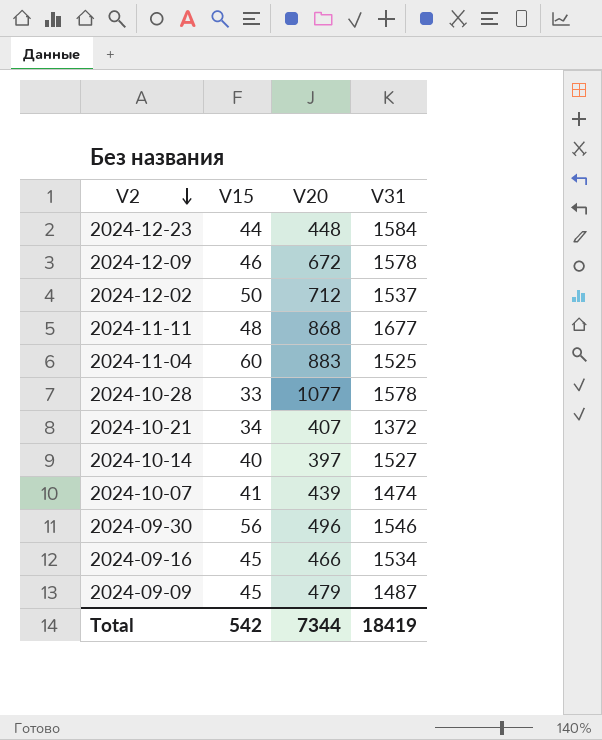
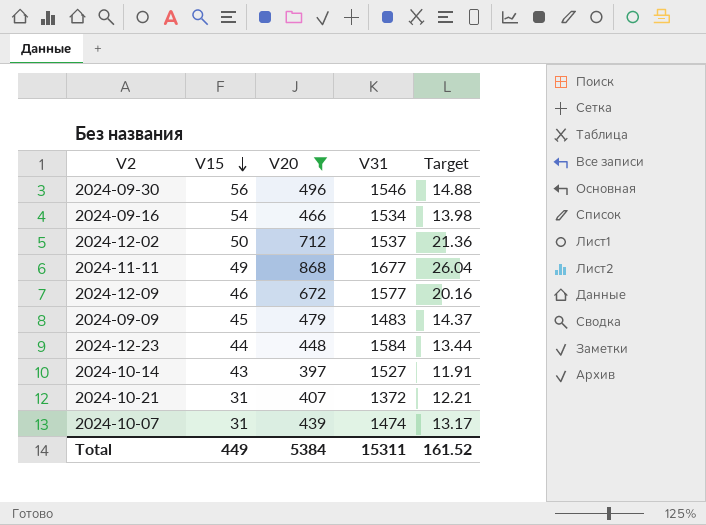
filter: none -> V20 <= 868
row order: V2 descending -> V15 descending
column Target | formula: none -> [V20] * 0.03
2024-09-16 | V15: 45 -> 54
2024-11-11 | V15: 48 -> 49
2024-12-09 | V31: 1578 -> 1577
2024-09-09 | V31: 1487 -> 1483
2024-10-14 | V15: 40 -> 43
2024-10-21 | V15: 34 -> 31
2024-10-07 | V15: 41 -> 31
Total | V15: 542 -> 449
Total | V20: 7344 -> 5384
Total | V31: 18419 -> 15311

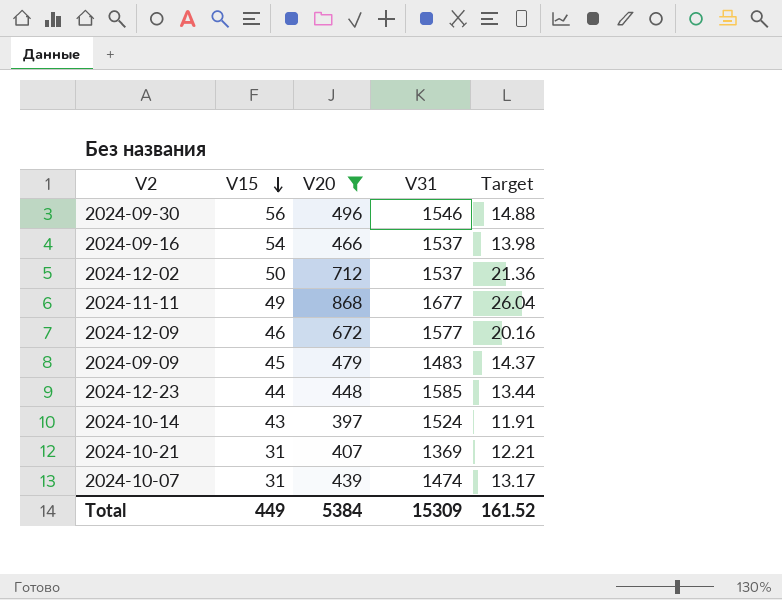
2024-09-16 | V31: 1534 -> 1537
2024-12-23 | V31: 1584 -> 1585
2024-10-14 | V31: 1527 -> 1524
2024-10-21 | V31: 1372 -> 1369
Total | V31: 15311 -> 15309

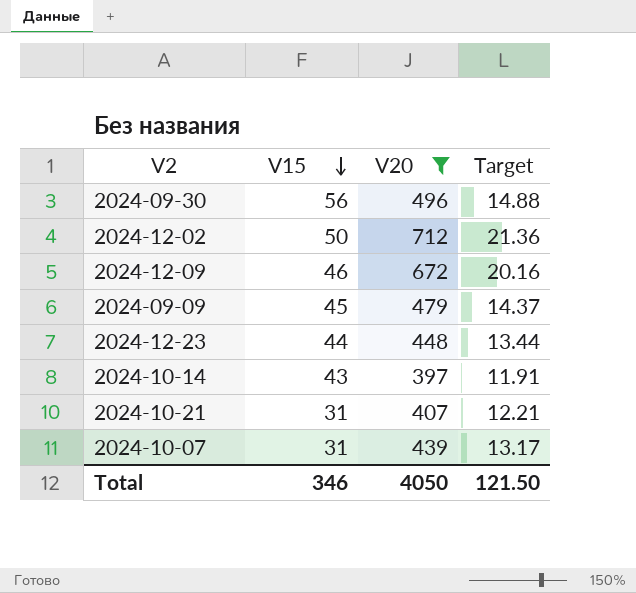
column V31 | position: 4 -> none
row 2024-09-16: 54 | 466 | 1537 | 13.98 -> none
row 2024-11-11: 49 | 868 | 1677 | 26.04 -> none
Total | V15: 449 -> 346
Total | V20: 5384 -> 4050
Total | Target: 161.52 -> 121.50

